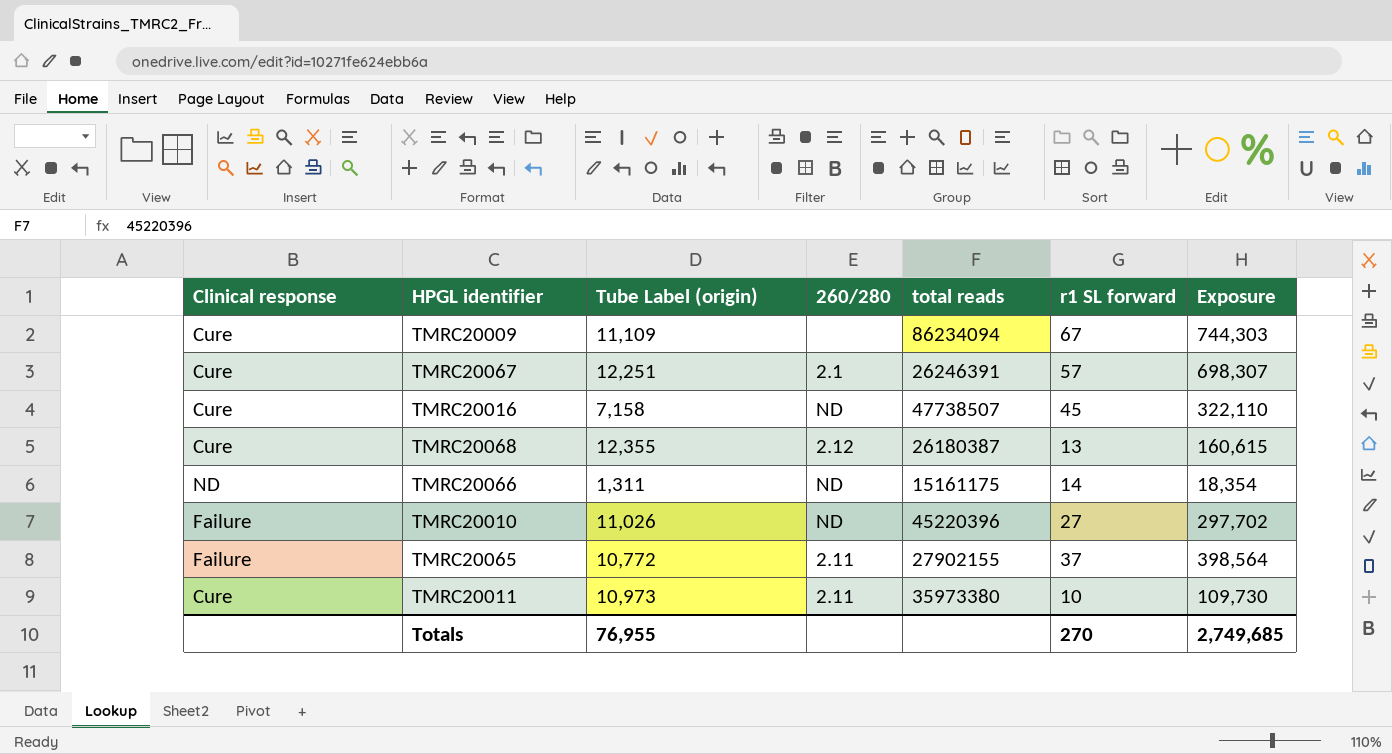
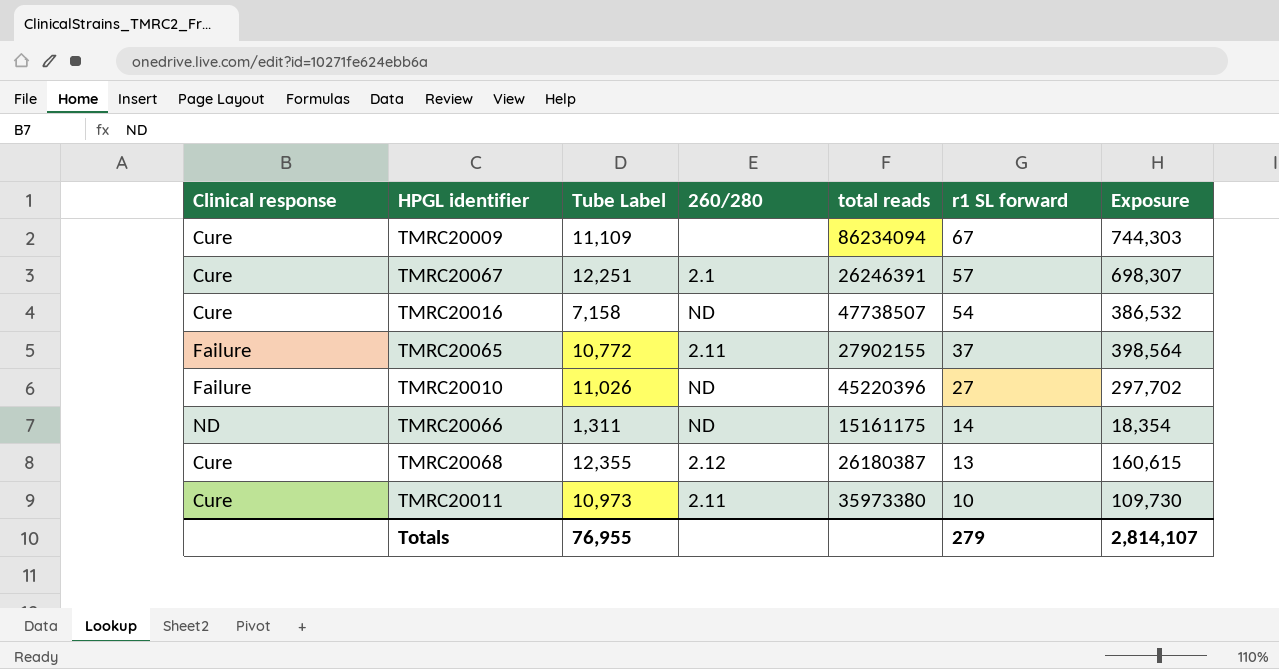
row order: none -> r1 SL forward descending
column name: Tube Label (origin) -> Tube Label
TMRC20016 | r1 SL forward: 45 -> 54
TMRC20016 | Exposure: 322,110 -> 386,532
Totals | r1 SL forward: 270 -> 279
Totals | Exposure: 2,749,685 -> 2,814,107

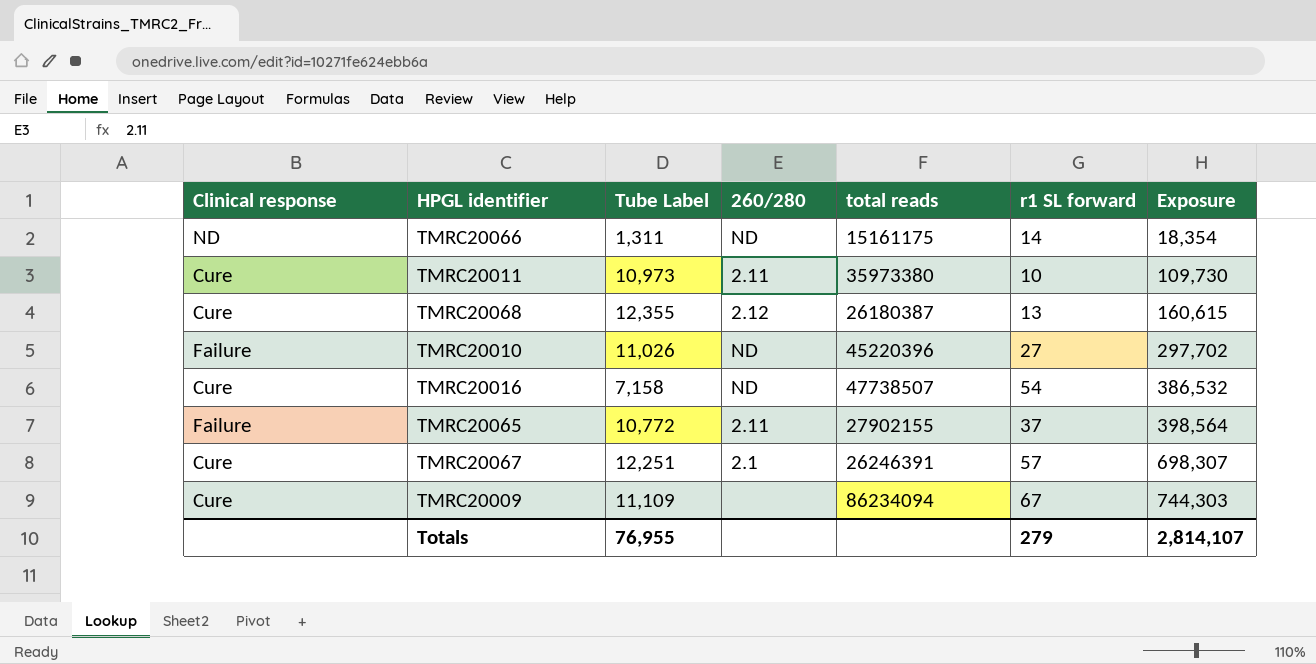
row order: r1 SL forward descending -> Exposure ascending

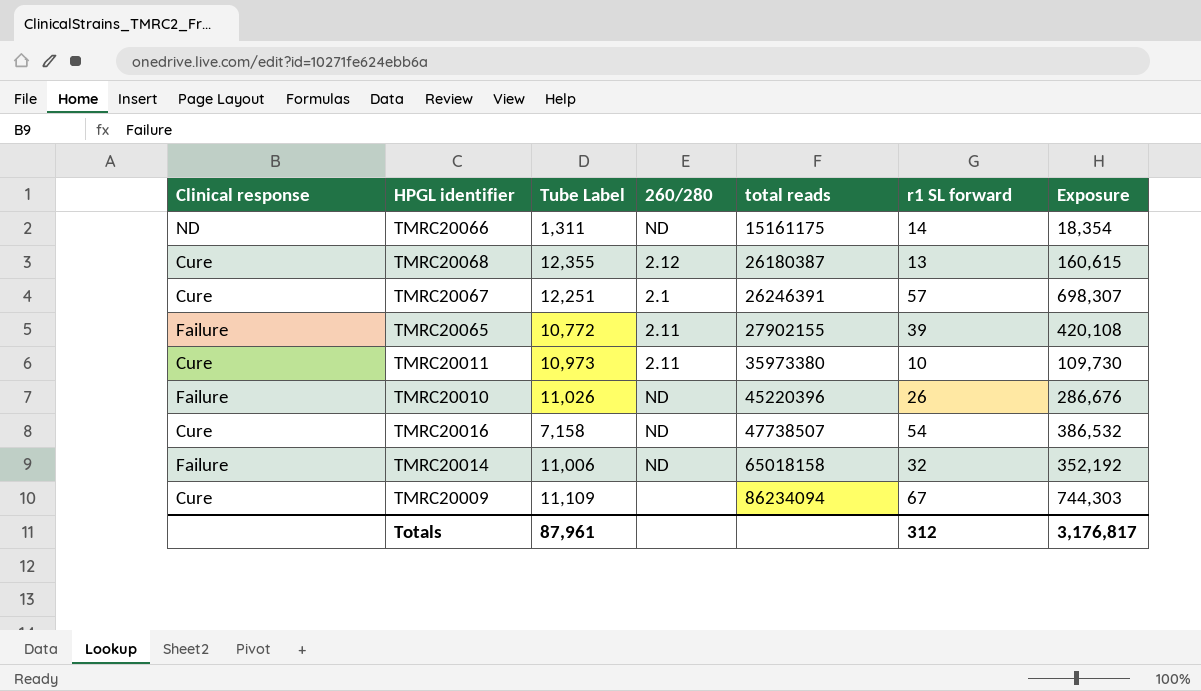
row order: Exposure ascending -> total reads ascending
TMRC20065 | r1 SL forward: 37 -> 39
TMRC20065 | Exposure: 398,564 -> 420,108
TMRC20010 | r1 SL forward: 27 -> 26
TMRC20010 | Exposure: 297,702 -> 286,676
row TMRC20014: none -> Failure | 11,006 | ND | 65018158 | 32 | 352,192
Totals | Tube Label: 76,955 -> 87,961
Totals | r1 SL forward: 279 -> 312
Totals | Exposure: 2,814,107 -> 3,176,817

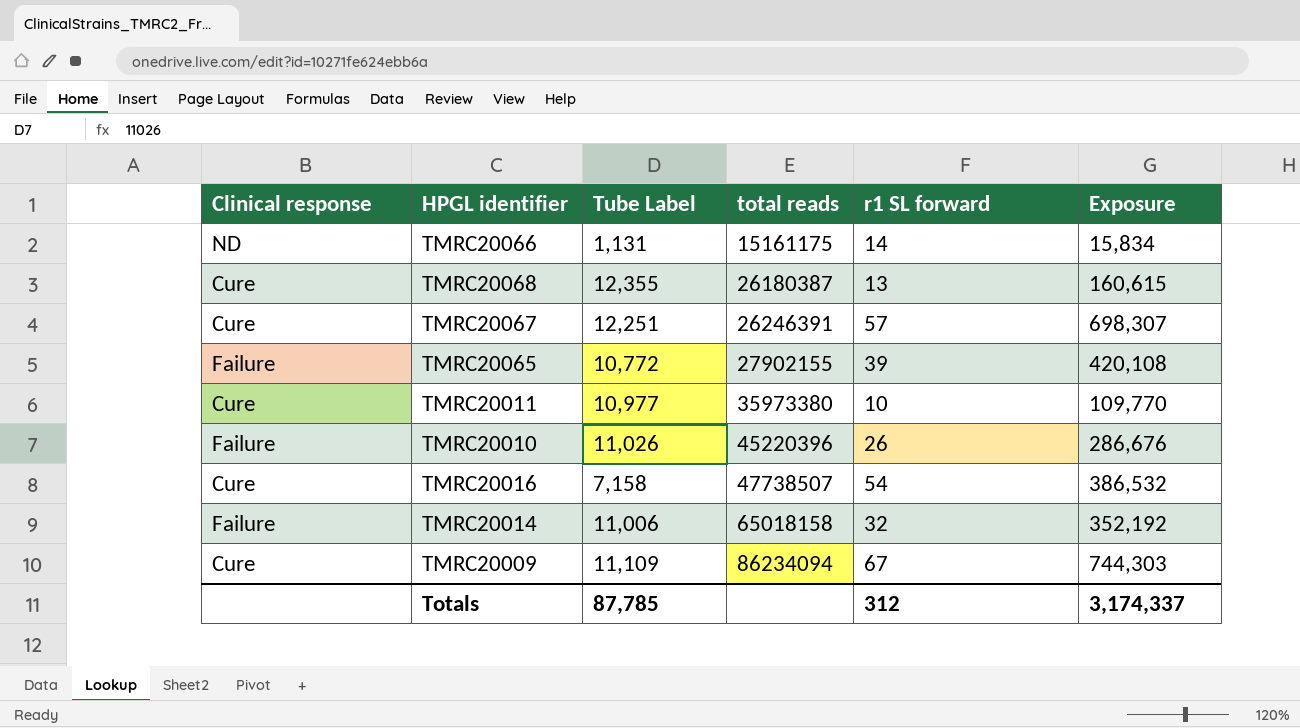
column 260/280 | position: 4 -> none
TMRC20066 | Tube Label: 1,311 -> 1,131
TMRC20066 | Exposure: 18,354 -> 15,834
TMRC20011 | Tube Label: 10,973 -> 10,977
TMRC20011 | Exposure: 109,730 -> 109,770
Totals | Tube Label: 87,961 -> 87,785
Totals | Exposure: 3,176,817 -> 3,174,337

